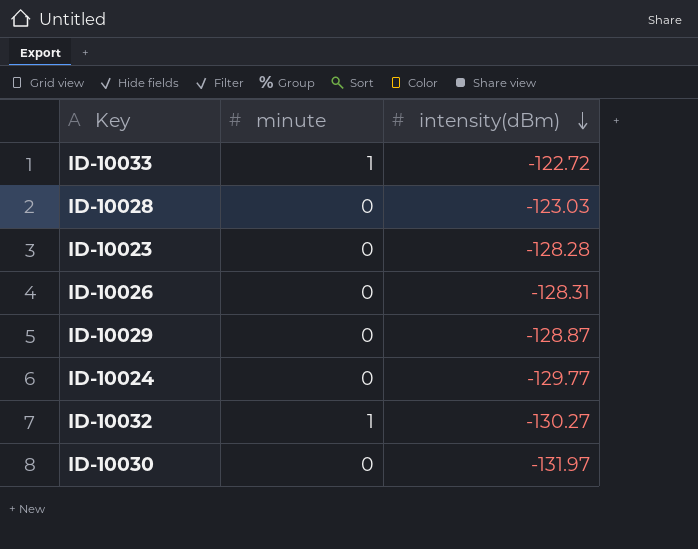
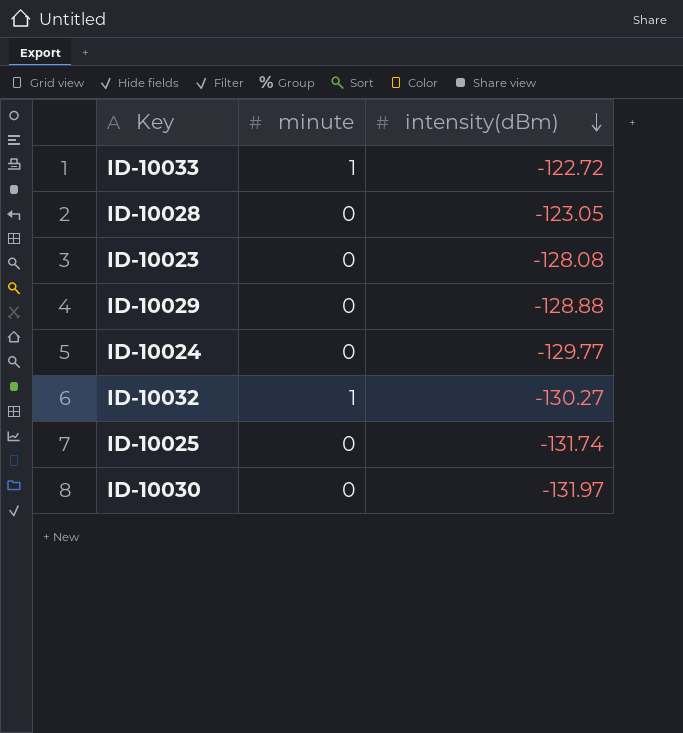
row ID-10026: 0 | -128.31 -> none
ID-10028 | intensity(dBm): -123.03 -> -123.05
ID-10023 | intensity(dBm): -128.28 -> -128.08
ID-10029 | intensity(dBm): -128.87 -> -128.88
row ID-10025: none -> 0 | -131.74

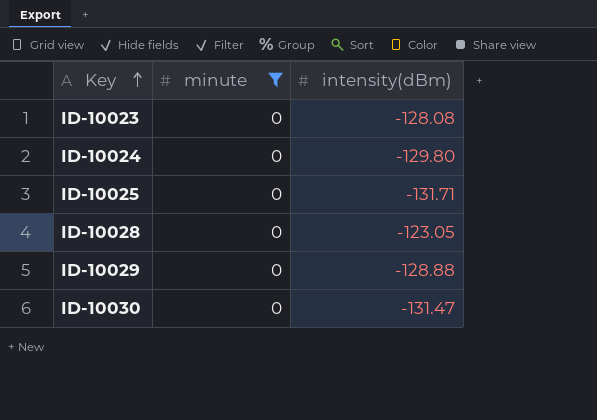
filter: none -> minute = 0
row order: intensity(dBm) descending -> Key ascending
ID-10024 | intensity(dBm): -129.77 -> -129.80
ID-10025 | intensity(dBm): -131.74 -> -131.71
ID-10030 | intensity(dBm): -131.97 -> -131.47

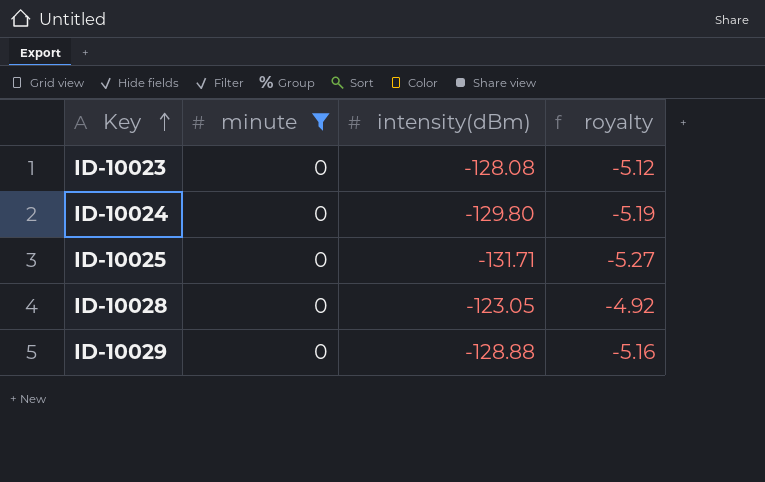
column royalty | formula: none -> [intensity(dBm)] * 0.04
row ID-10030: 0 | -131.47 -> none

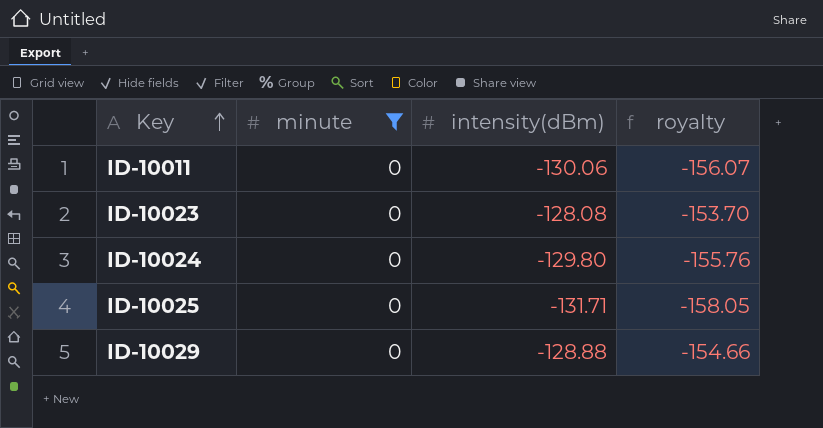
column royalty | formula: [intensity(dBm)] * 0.04 -> [intensity(dBm)] * 1.2
row ID-10028: 0 | -123.05 | -4.92 -> none
row ID-10011: none -> 0 | -130.06 | -156.07

